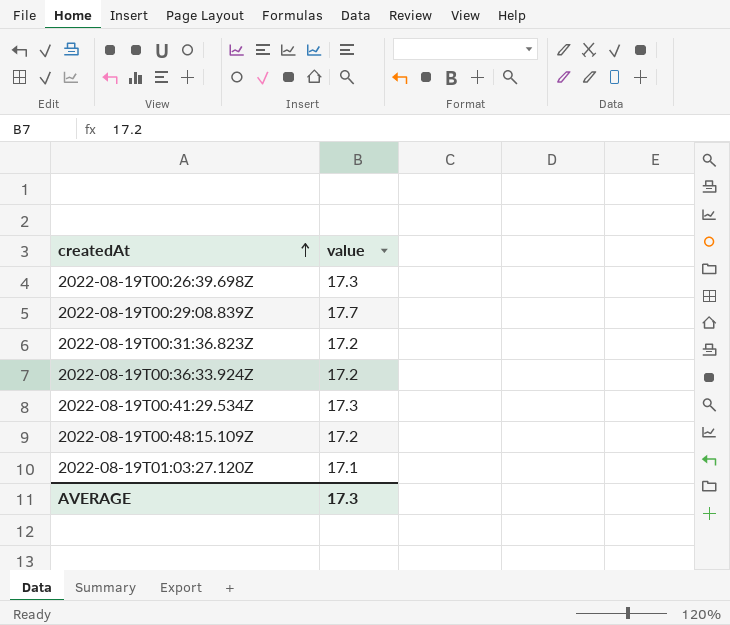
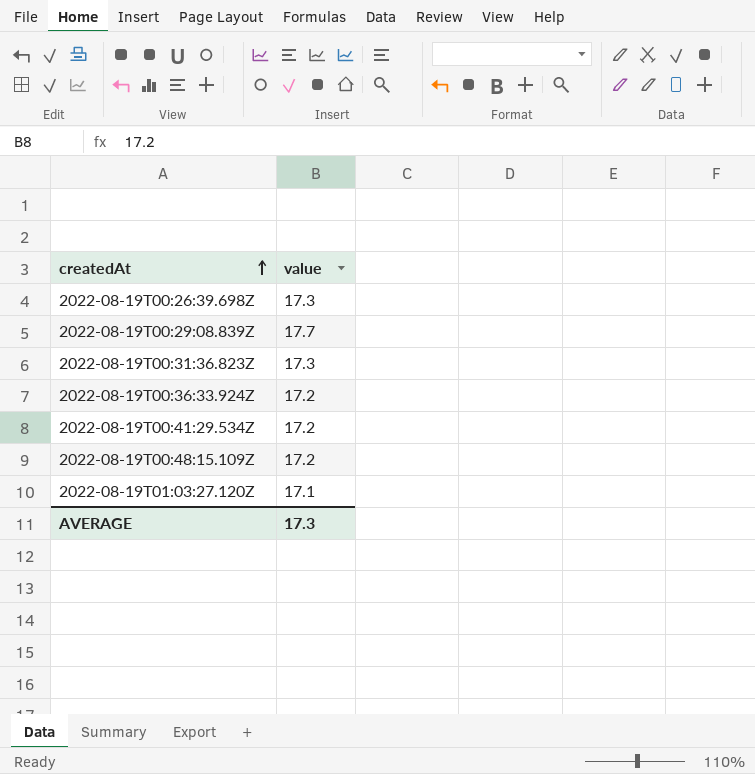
2022-08-19T00:31:36.823Z | value: 17.2 -> 17.3
2022-08-19T00:41:29.534Z | value: 17.3 -> 17.2

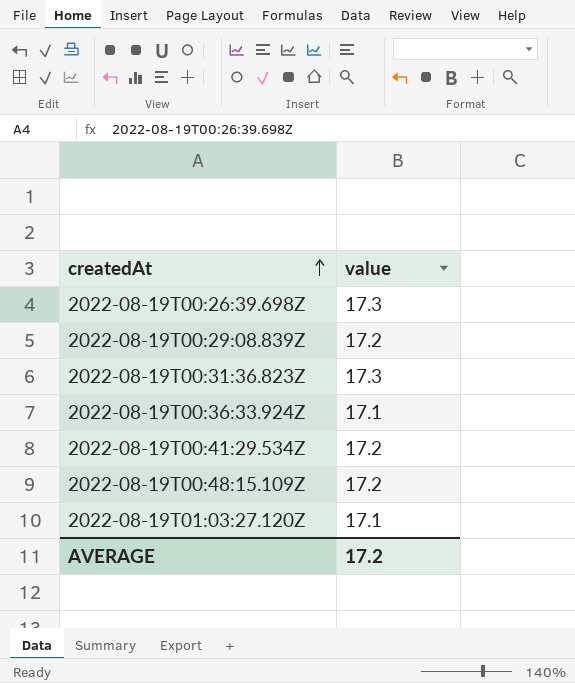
2022-08-19T00:29:08.839Z | value: 17.7 -> 17.2
2022-08-19T00:36:33.924Z | value: 17.2 -> 17.1
AVERAGE | value: 17.3 -> 17.2

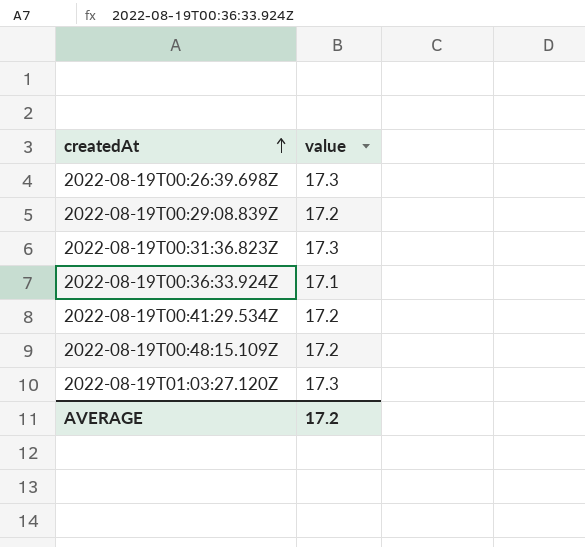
2022-08-19T01:03:27.120Z | value: 17.1 -> 17.3

